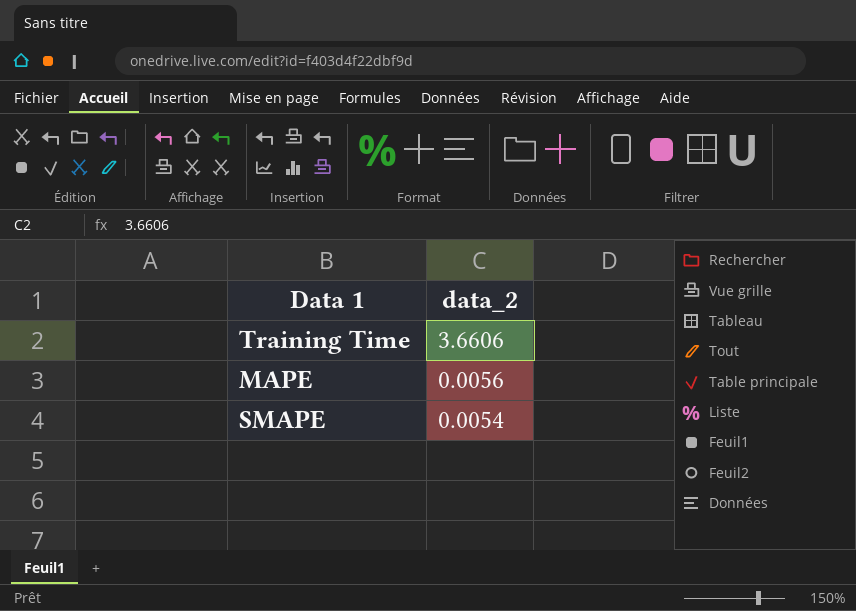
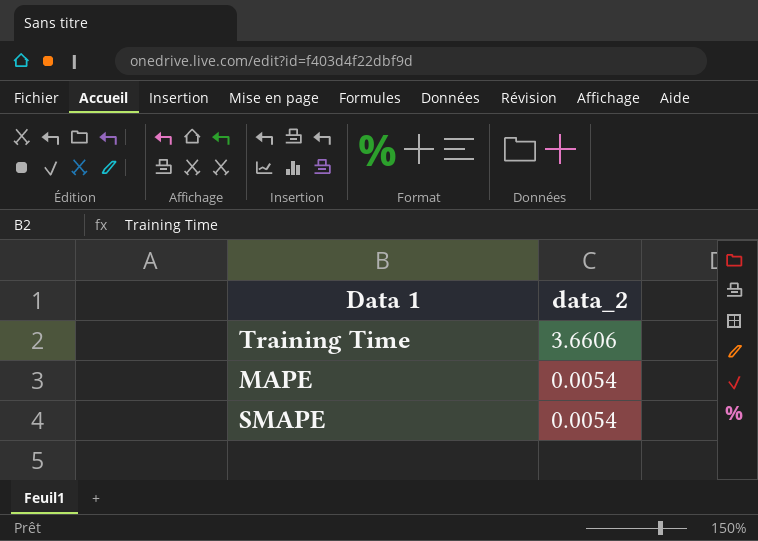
MAPE | data_2: 0.0056 -> 0.0054

